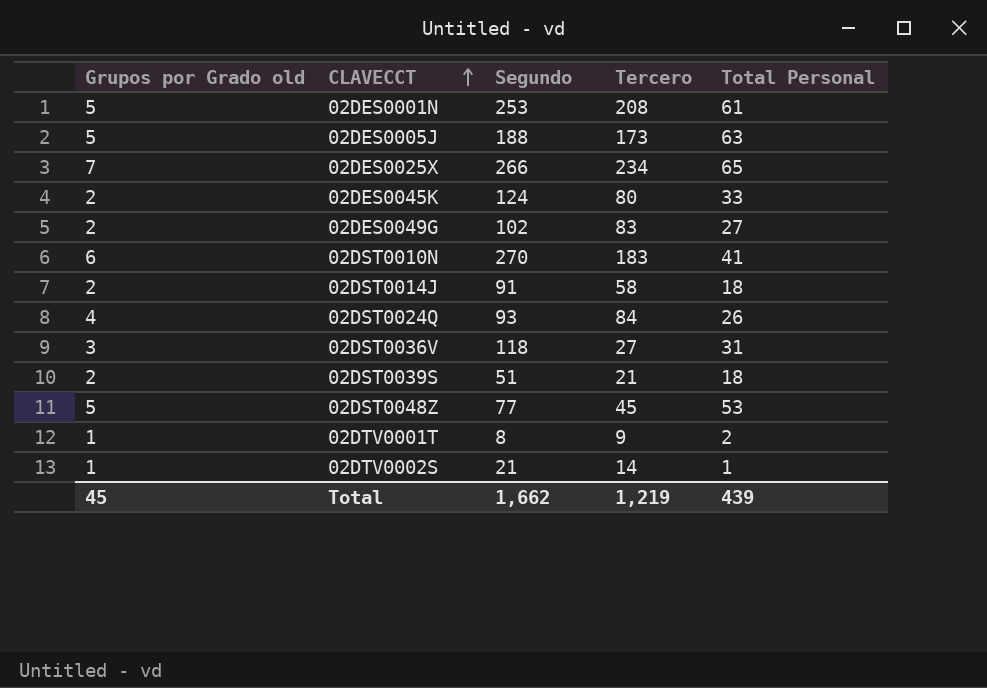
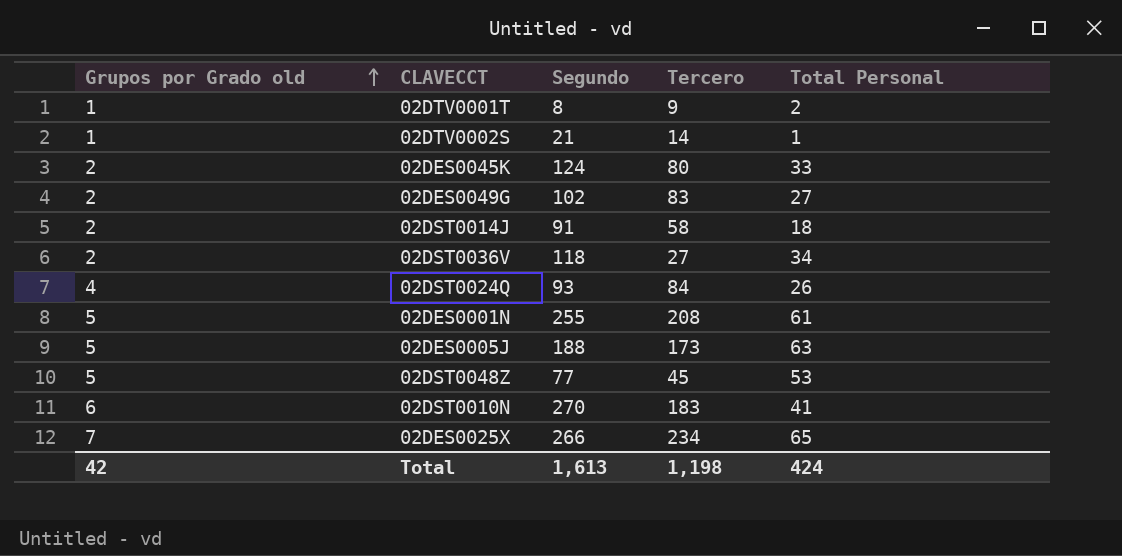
row order: CLAVECCT ascending -> Grupos por Grado old ascending
row 02DST0039S: 2 | 51 | 21 | 18 -> none
02DST0036V | Grupos por Grado old: 3 -> 2
02DST0036V | Total Personal: 31 -> 34
02DES0001N | Segundo: 253 -> 255
Total | Grupos por Grado old: 45 -> 42
Total | Segundo: 1,662 -> 1,613
Total | Tercero: 1,219 -> 1,198
Total | Total Personal: 439 -> 424

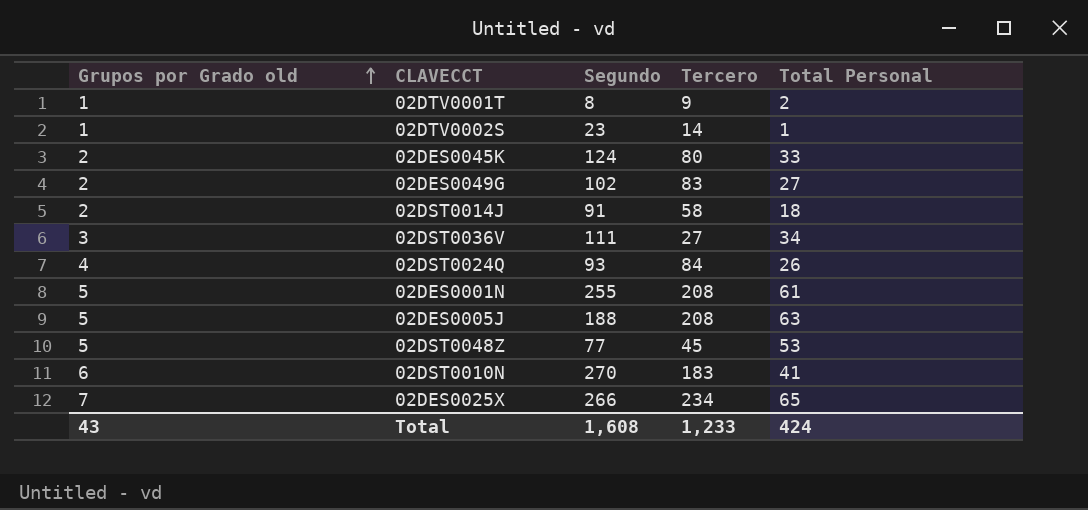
02DTV0002S | Segundo: 21 -> 23
02DST0036V | Grupos por Grado old: 2 -> 3
02DST0036V | Segundo: 118 -> 111
02DES0005J | Tercero: 173 -> 208
Total | Grupos por Grado old: 42 -> 43
Total | Segundo: 1,613 -> 1,608
Total | Tercero: 1,198 -> 1,233

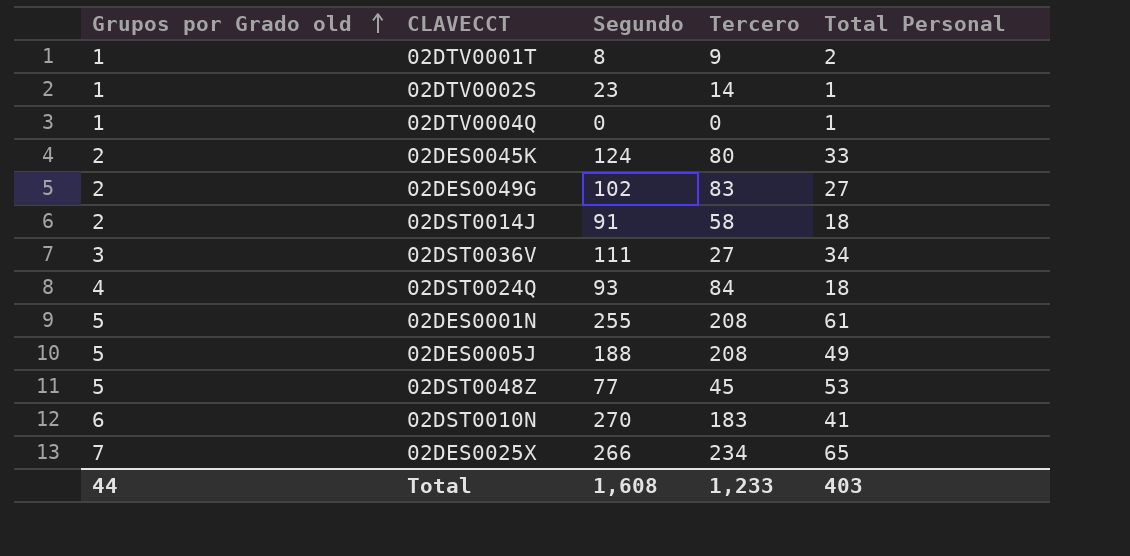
row 02DTV0004Q: none -> 1 | 0 | 0 | 1
02DST0024Q | Total Personal: 26 -> 18
02DES0005J | Total Personal: 63 -> 49
Total | Grupos por Grado old: 43 -> 44
Total | Total Personal: 424 -> 403

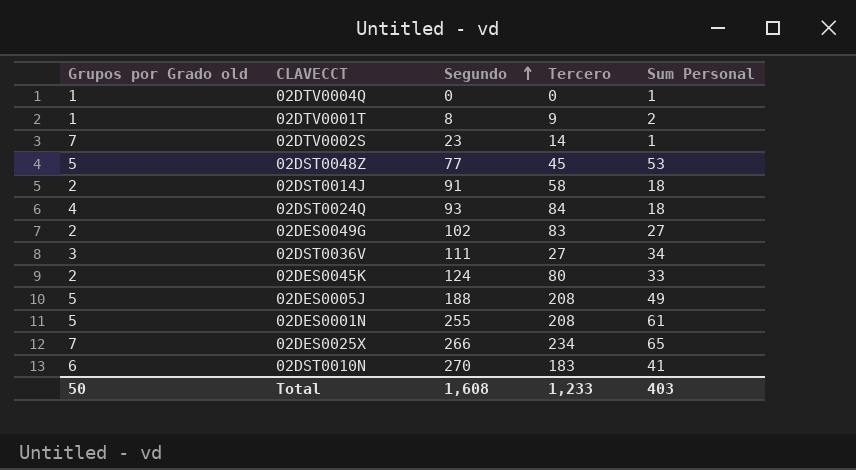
row order: Grupos por Grado old ascending -> Segundo ascending
column name: Total Personal -> Sum Personal
02DTV0002S | Grupos por Grado old: 1 -> 7
Total | Grupos por Grado old: 44 -> 50

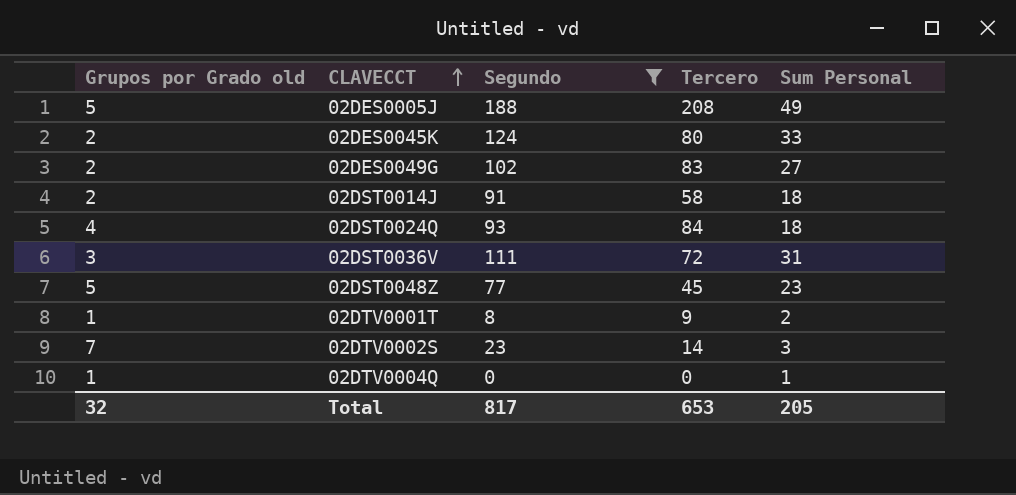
filter: none -> Segundo <= 188
row order: Segundo ascending -> CLAVECCT ascending
02DST0036V | Tercero: 27 -> 72
02DST0036V | Sum Personal: 34 -> 31
02DST0048Z | Sum Personal: 53 -> 23
02DTV0002S | Sum Personal: 1 -> 3
Total | Grupos por Grado old: 50 -> 32
Total | Segundo: 1,608 -> 817
Total | Tercero: 1,233 -> 653
Total | Sum Personal: 403 -> 205

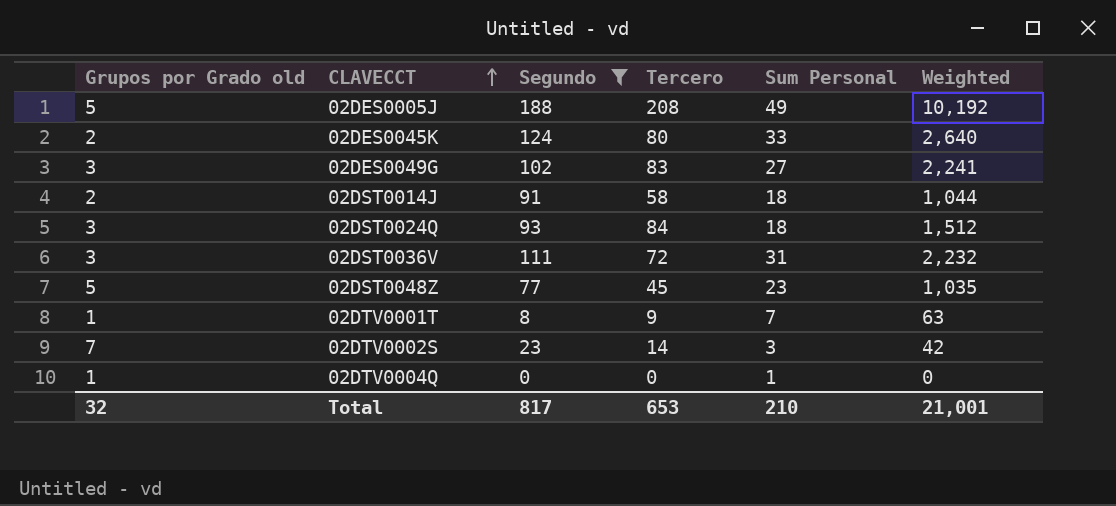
column Weighted | formula: none -> [Tercero] * [Sum Personal]
02DES0049G | Grupos por Grado old: 2 -> 3
02DST0024Q | Grupos por Grado old: 4 -> 3
02DTV0001T | Sum Personal: 2 -> 7
Total | Sum Personal: 205 -> 210

